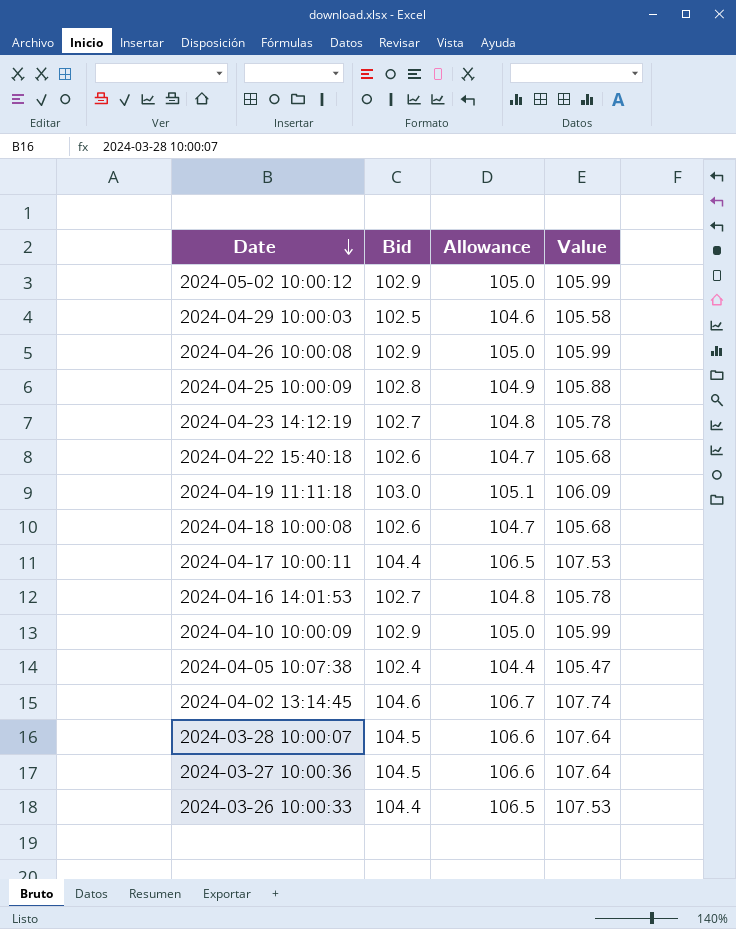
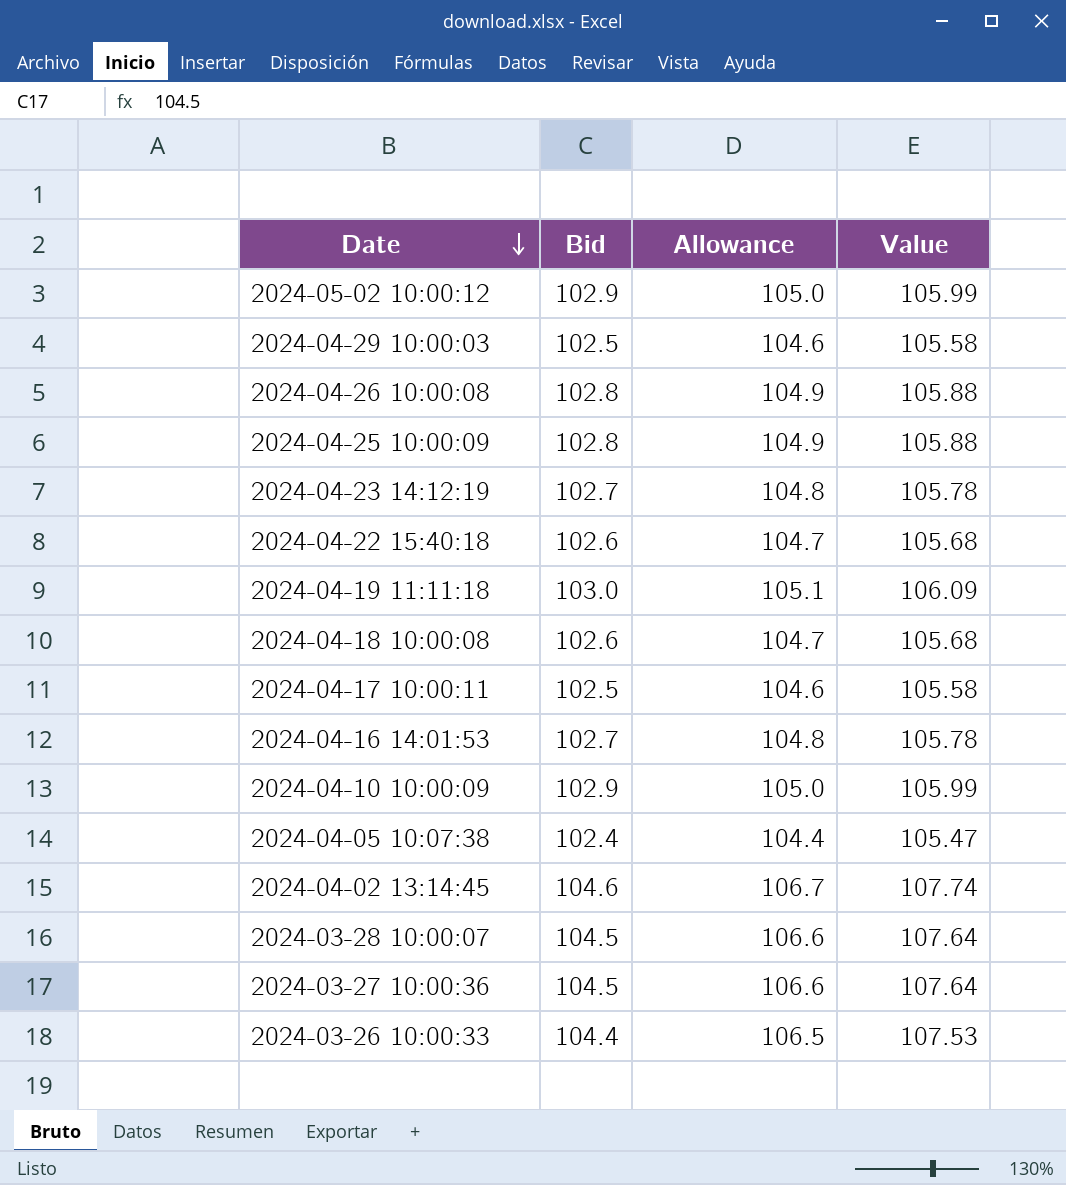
2024-04-26 10:00:08 | Bid: 102.9 -> 102.8
2024-04-26 10:00:08 | Allowance: 105.0 -> 104.9
2024-04-26 10:00:08 | Value: 105.99 -> 105.88
2024-04-17 10:00:11 | Bid: 104.4 -> 102.5
2024-04-17 10:00:11 | Allowance: 106.5 -> 104.6
2024-04-17 10:00:11 | Value: 107.53 -> 105.58

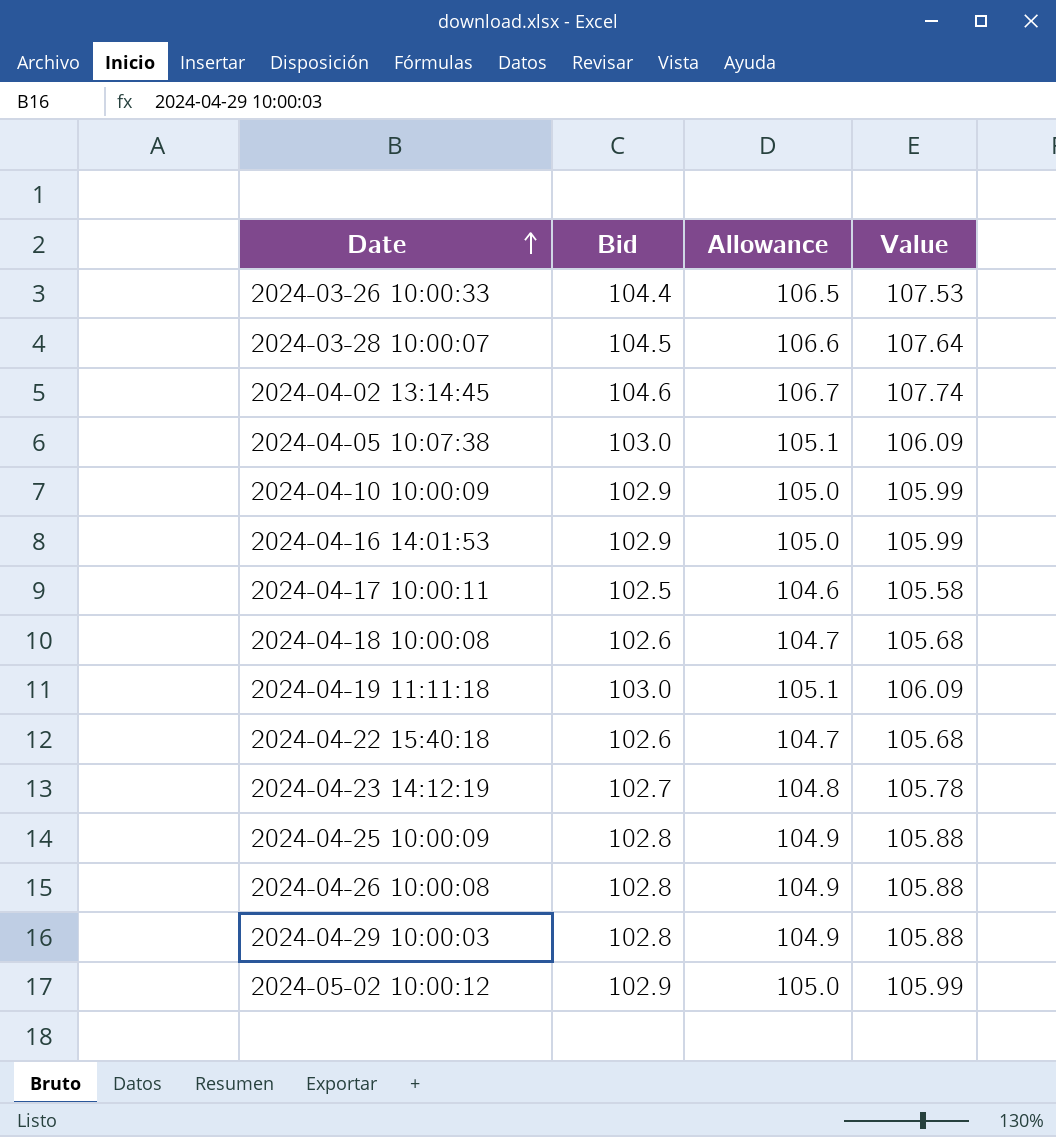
row order: Date descending -> Date ascending
row 2024-03-27 10:00:36: 104.5 | 106.6 | 107.64 -> none
2024-04-05 10:07:38 | Bid: 102.4 -> 103.0
2024-04-05 10:07:38 | Allowance: 104.4 -> 105.1
2024-04-05 10:07:38 | Value: 105.47 -> 106.09
2024-04-16 14:01:53 | Bid: 102.7 -> 102.9
2024-04-16 14:01:53 | Allowance: 104.8 -> 105.0
2024-04-16 14:01:53 | Value: 105.78 -> 105.99
2024-04-29 10:00:03 | Bid: 102.5 -> 102.8
2024-04-29 10:00:03 | Allowance: 104.6 -> 104.9
2024-04-29 10:00:03 | Value: 105.58 -> 105.88

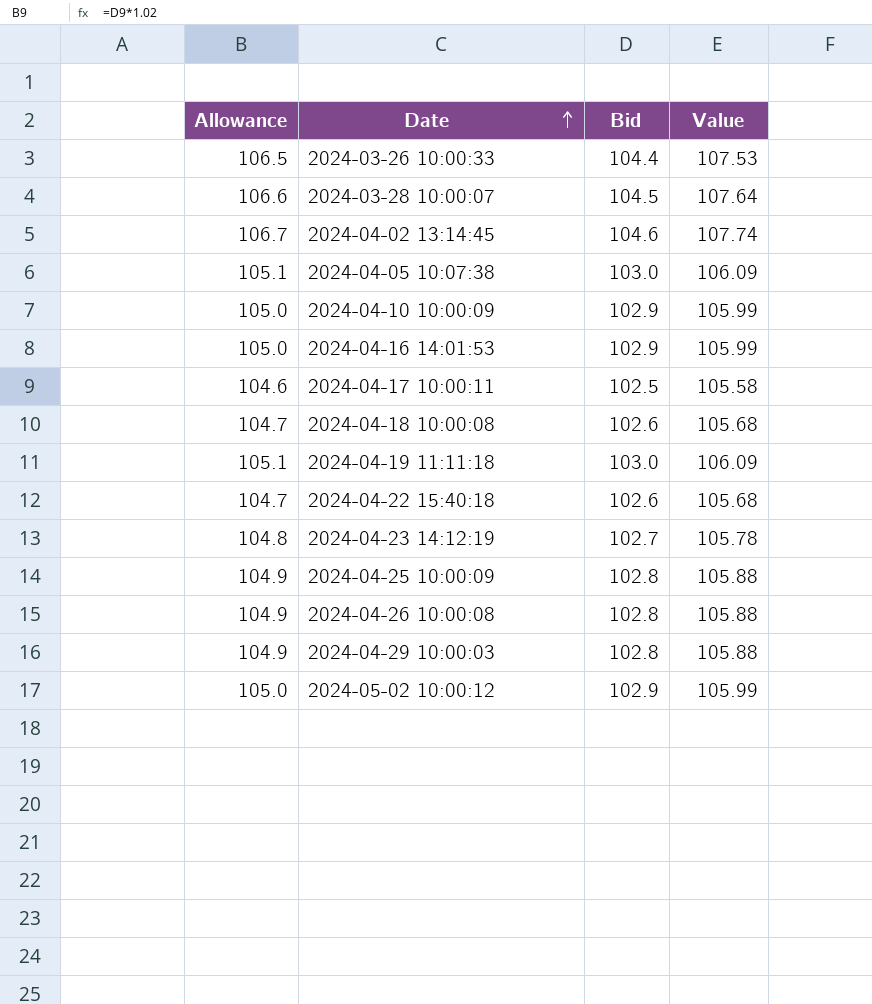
column Allowance | position: 3 -> 1

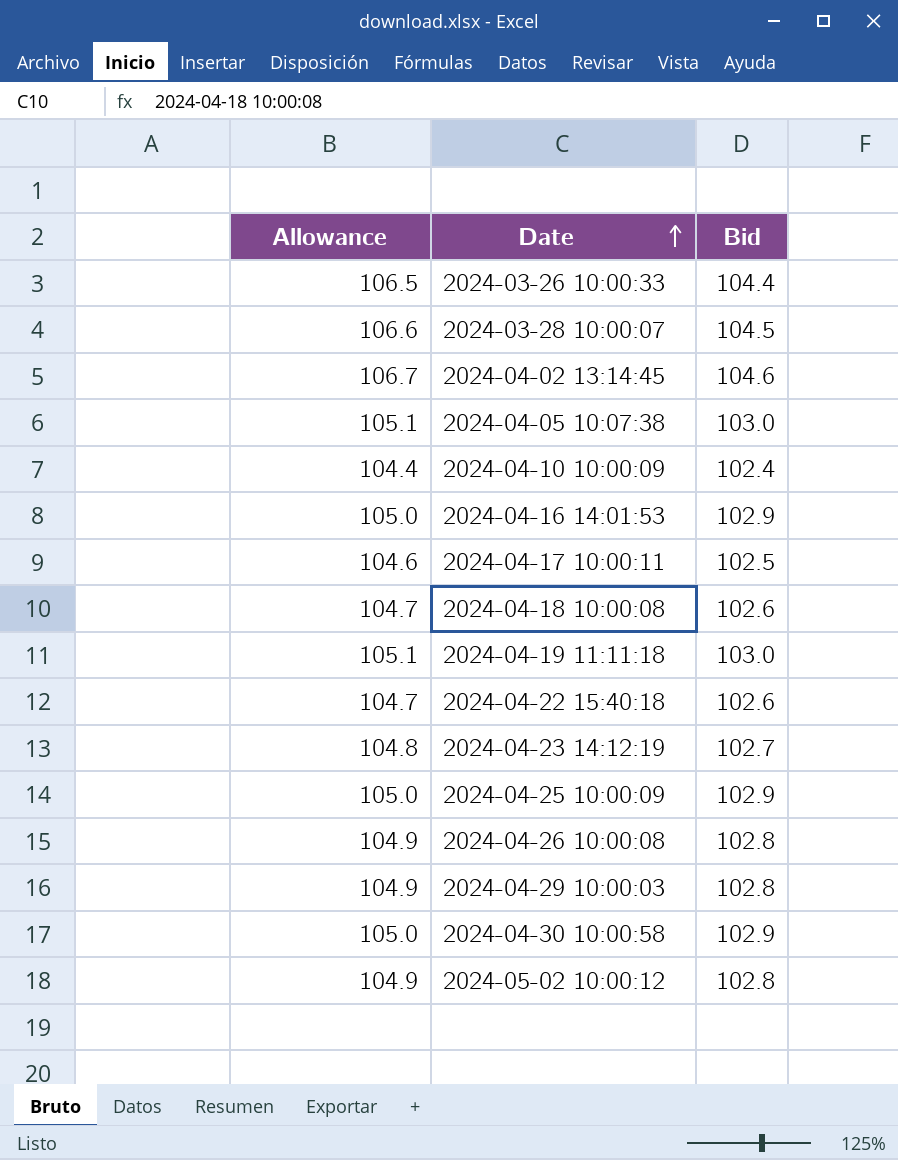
column Value | formula: [Bid] * 1.03 -> none
2024-04-10 10:00:09 | Allowance: 105.0 -> 104.4
2024-04-10 10:00:09 | Bid: 102.9 -> 102.4
2024-04-25 10:00:09 | Allowance: 104.9 -> 105.0
2024-04-25 10:00:09 | Bid: 102.8 -> 102.9
row 2024-04-30 10:00:58: none -> 105.0 | 102.9
2024-05-02 10:00:12 | Allowance: 105.0 -> 104.9
2024-05-02 10:00:12 | Bid: 102.9 -> 102.8

